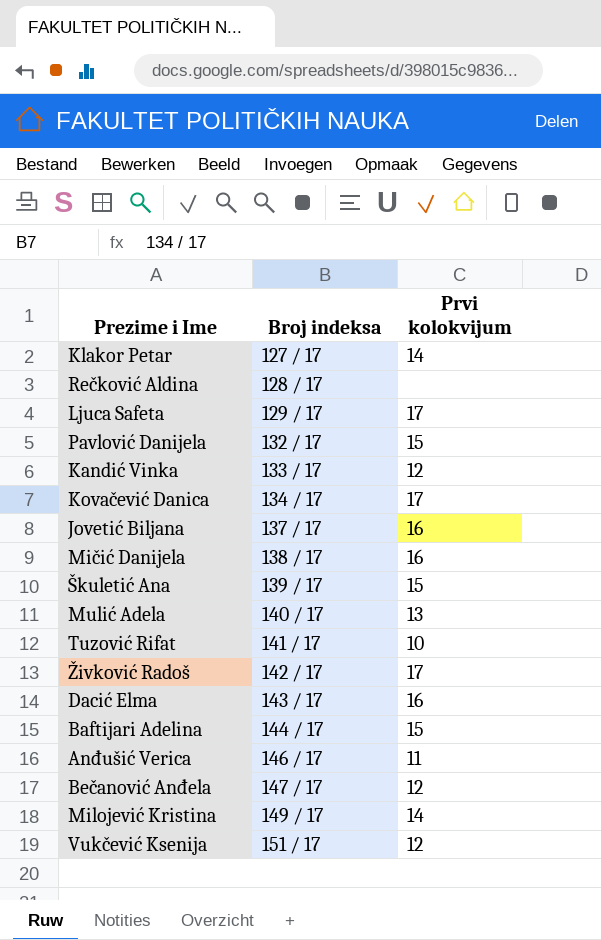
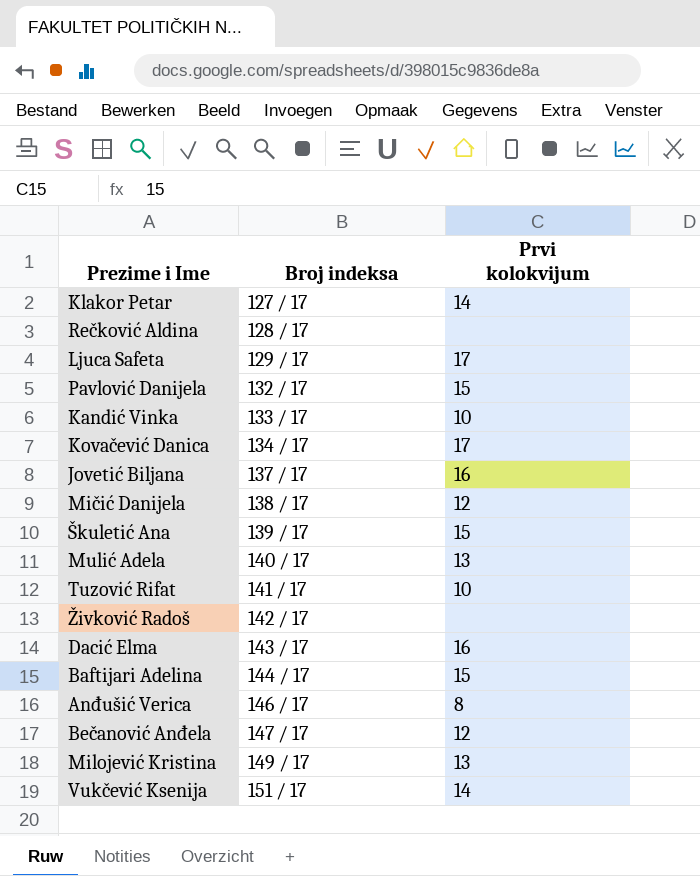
Kandić Vinka | Prvi kolokvijum: 12 -> 10
Mičić Danijela | Prvi kolokvijum: 16 -> 12
Živković Radoš | Prvi kolokvijum: 17 -> none
Anđušić Verica | Prvi kolokvijum: 11 -> 8
Milojević Kristina | Prvi kolokvijum: 14 -> 13
Vukčević Ksenija | Prvi kolokvijum: 12 -> 14

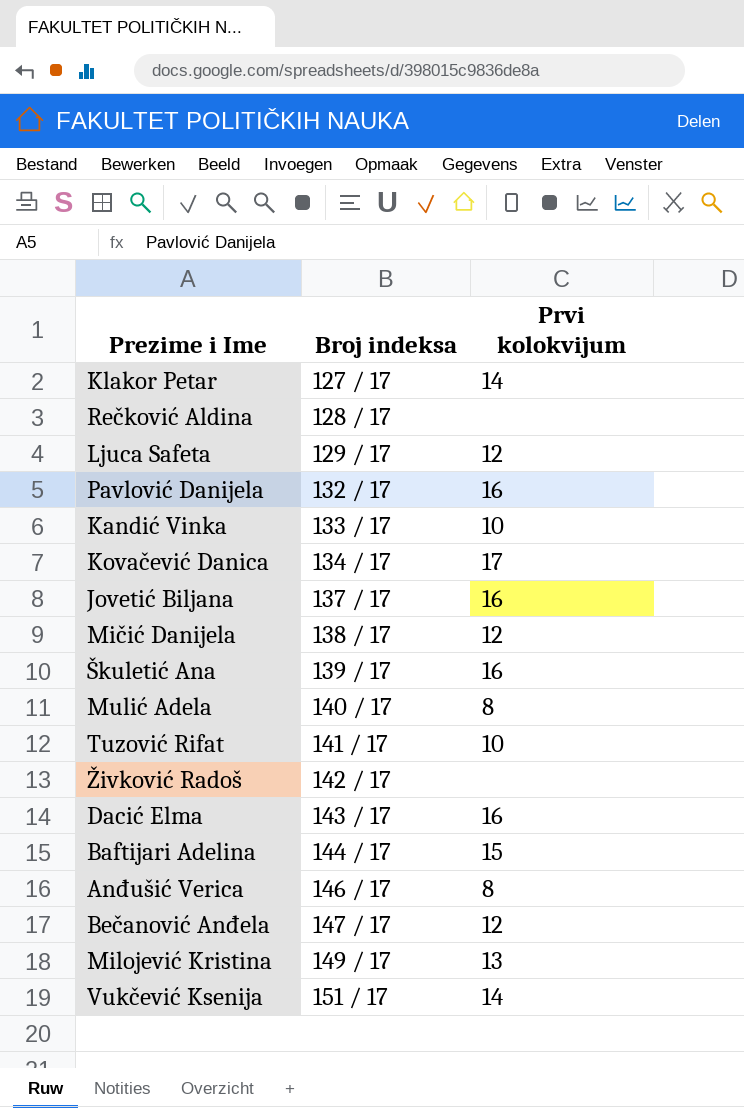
Ljuca Safeta | Prvi kolokvijum: 17 -> 12
Pavlović Danijela | Prvi kolokvijum: 15 -> 16
Škuletić Ana | Prvi kolokvijum: 15 -> 16
Mulić Adela | Prvi kolokvijum: 13 -> 8

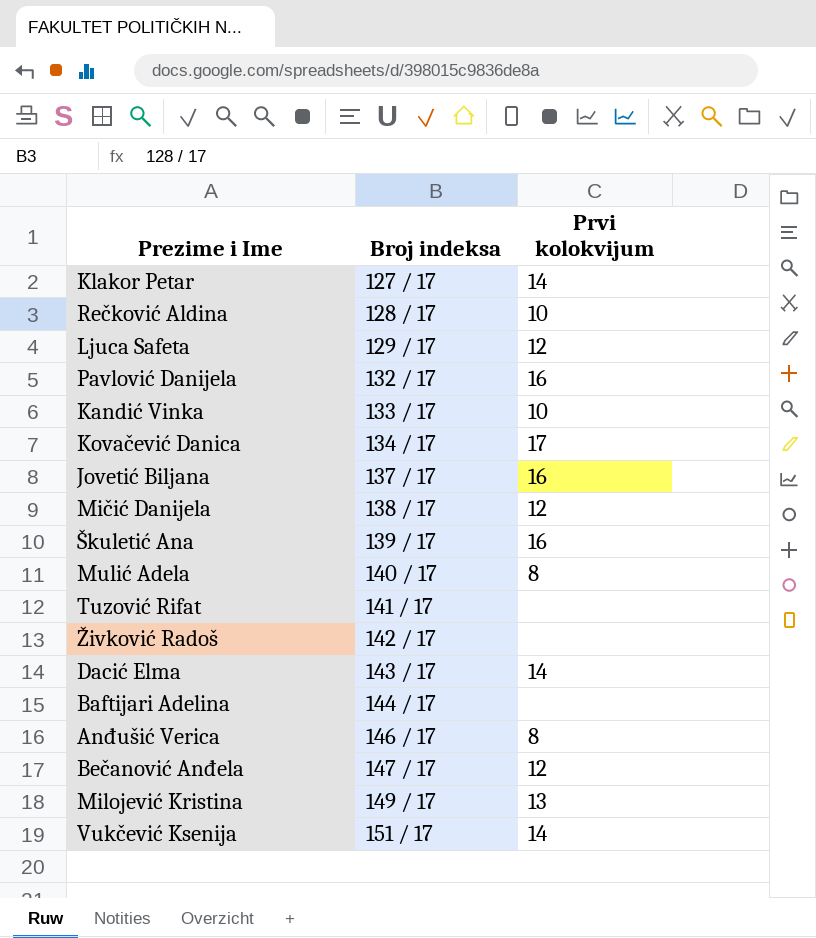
Rečković Aldina | Prvi kolokvijum: none -> 10
Tuzović Rifat | Prvi kolokvijum: 10 -> none
Dacić Elma | Prvi kolokvijum: 16 -> 14
Baftijari Adelina | Prvi kolokvijum: 15 -> none

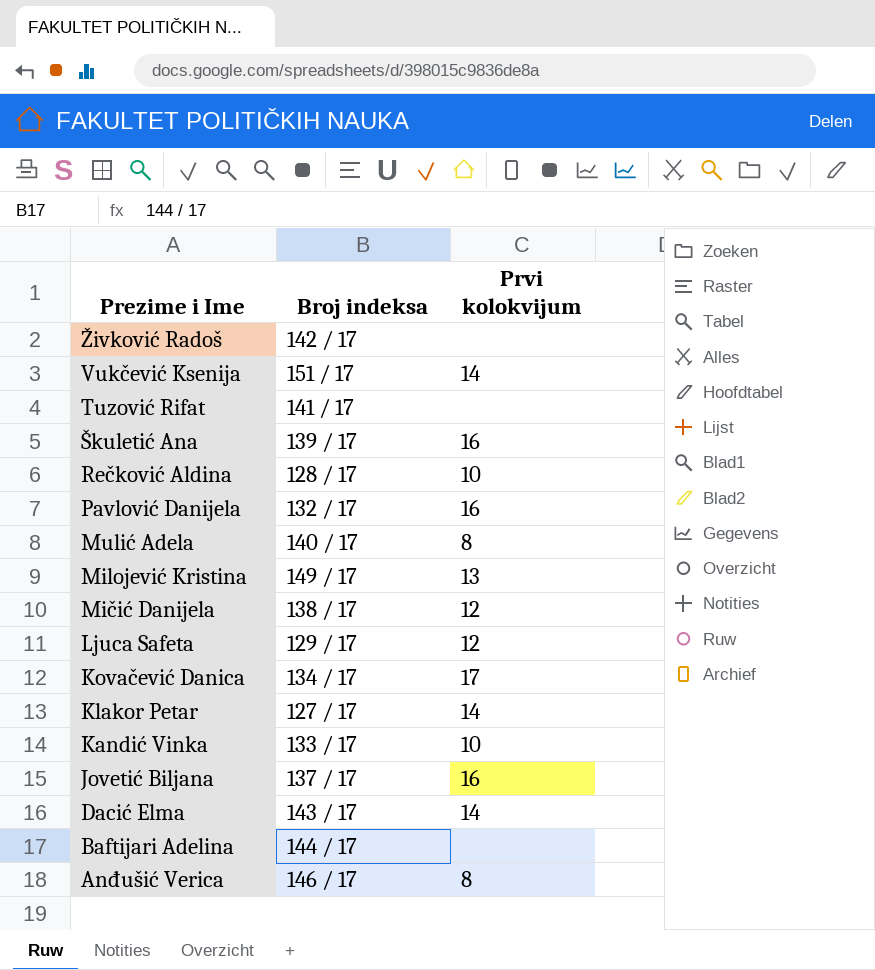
row order: Broj indeksa ascending -> Prezime i Ime descending
row Bečanović Anđela: 147 / 17 | 12 -> none

